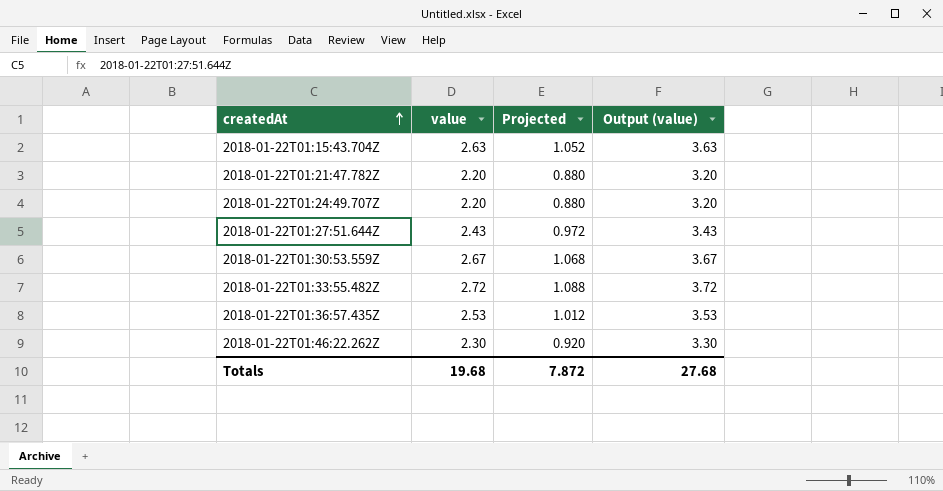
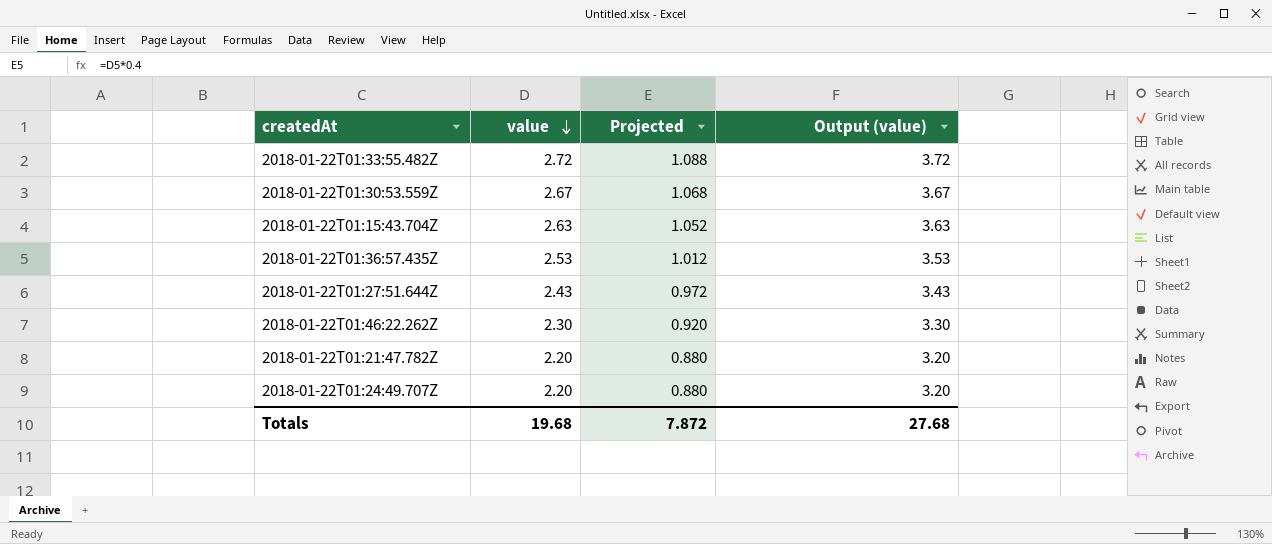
row order: createdAt ascending -> value descending

